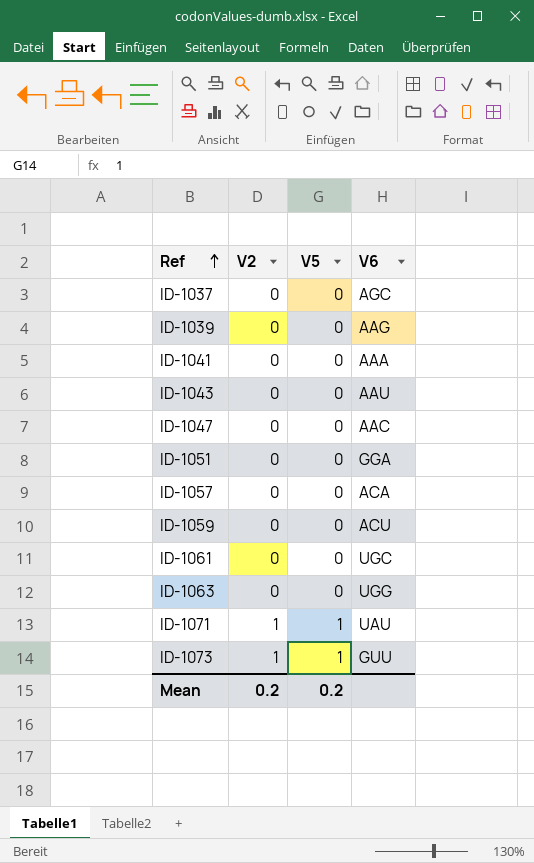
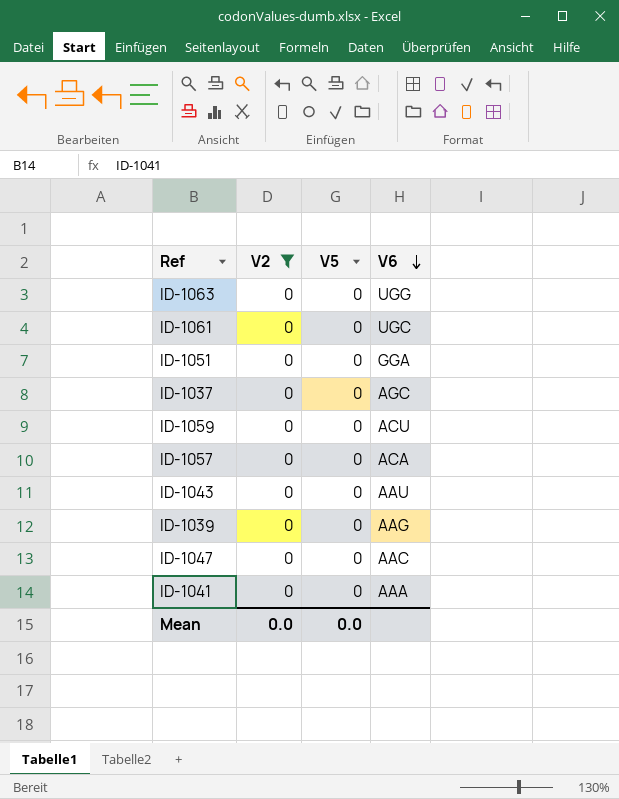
filter: none -> V2 = 0
row order: Ref ascending -> V6 descending
Mean | V2: 0.2 -> 0.0
Mean | V5: 0.2 -> 0.0

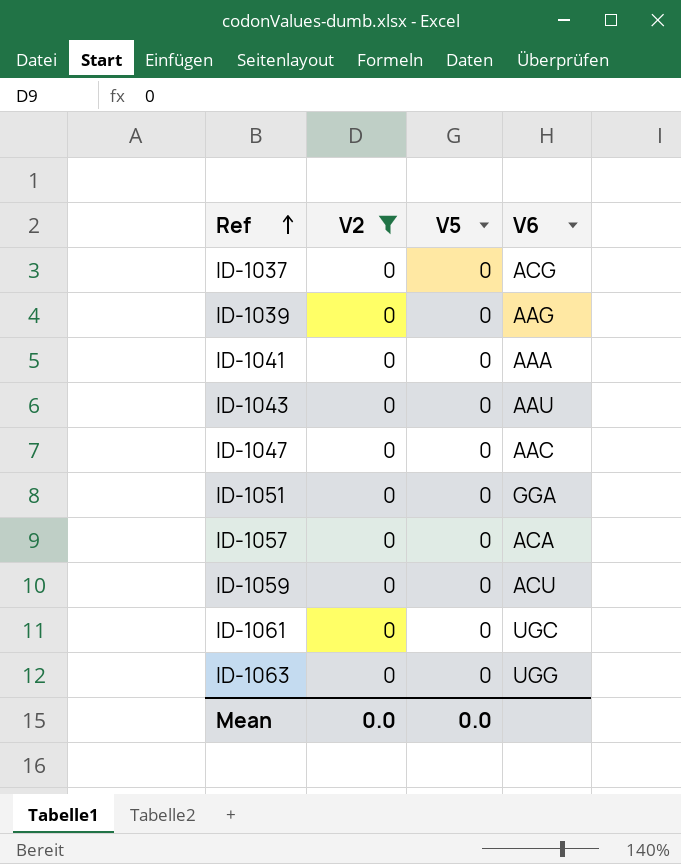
row order: V6 descending -> Ref ascending
ID-1037 | V6: AGC -> ACG

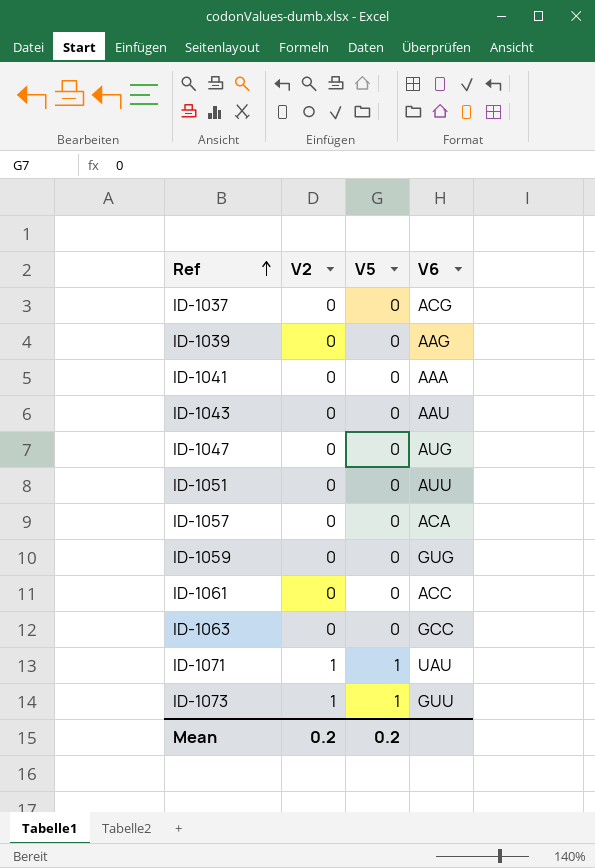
filter: V2 = 0 -> none
ID-1047 | V6: AAC -> AUG
ID-1051 | V6: GGA -> AUU
ID-1059 | V6: ACU -> GUG
ID-1061 | V6: UGC -> ACC
ID-1063 | V6: UGG -> GCC
Mean | V2: 0.0 -> 0.2
Mean | V5: 0.0 -> 0.2

